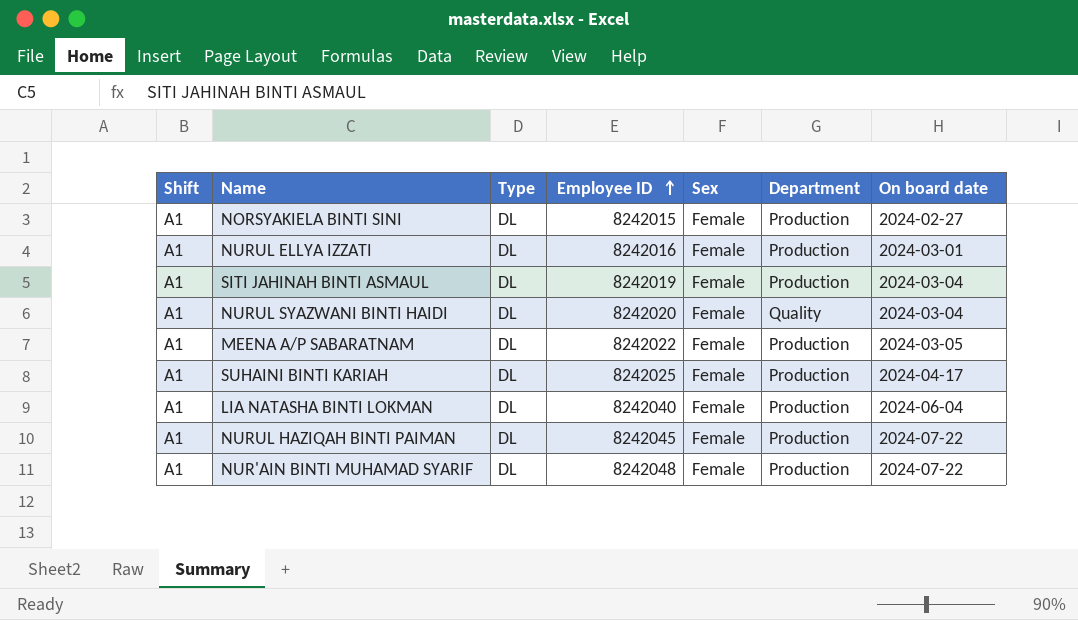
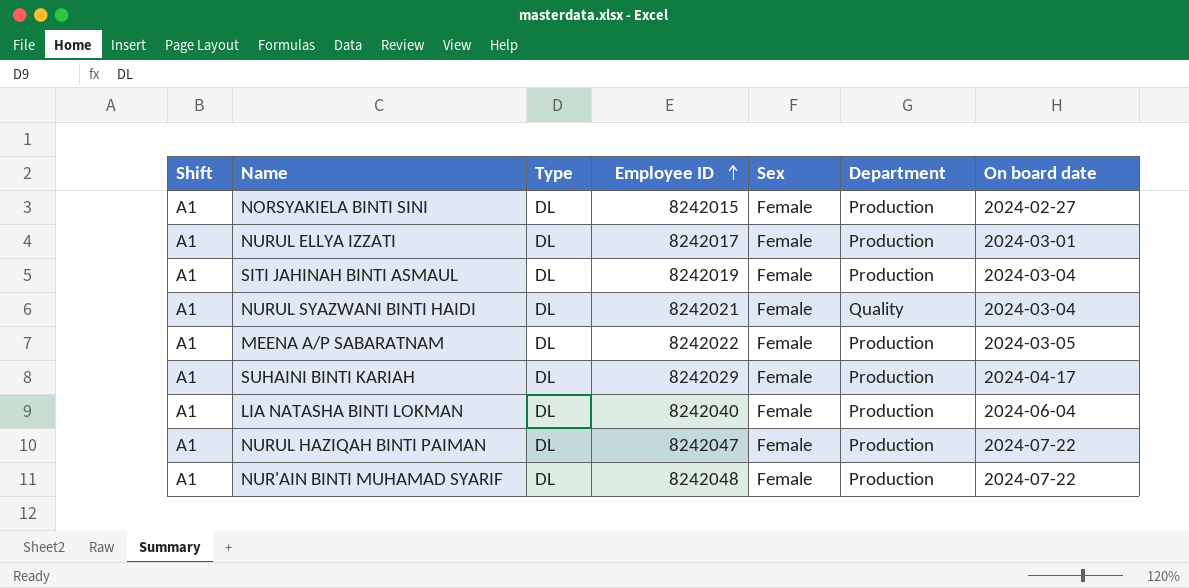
NURUL ELLYA IZZATI | Employee ID: 8242016 -> 8242017
NURUL SYAZWANI BINTI HAIDI | Employee ID: 8242020 -> 8242021
SUHAINI BINTI KARIAH | Employee ID: 8242025 -> 8242029
NURUL HAZIQAH BINTI PAIMAN | Employee ID: 8242045 -> 8242047

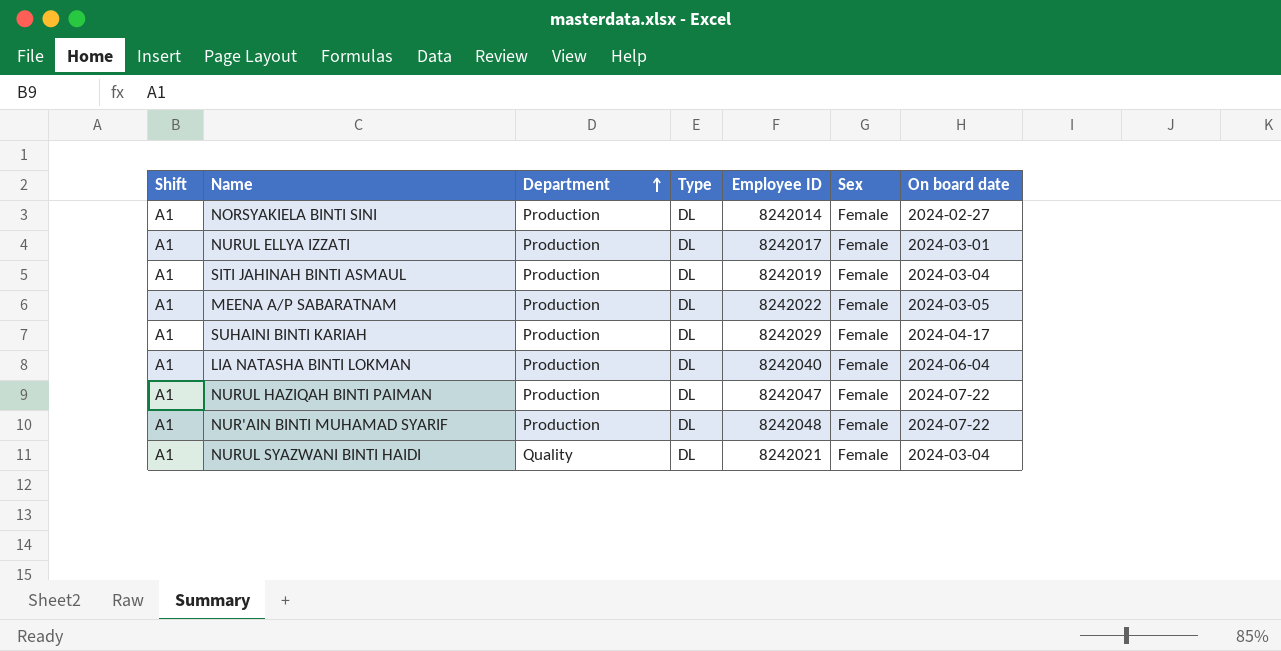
row order: Employee ID ascending -> Department ascending
column Department | position: 6 -> 3
NORSYAKIELA BINTI SINI | Employee ID: 8242015 -> 8242014

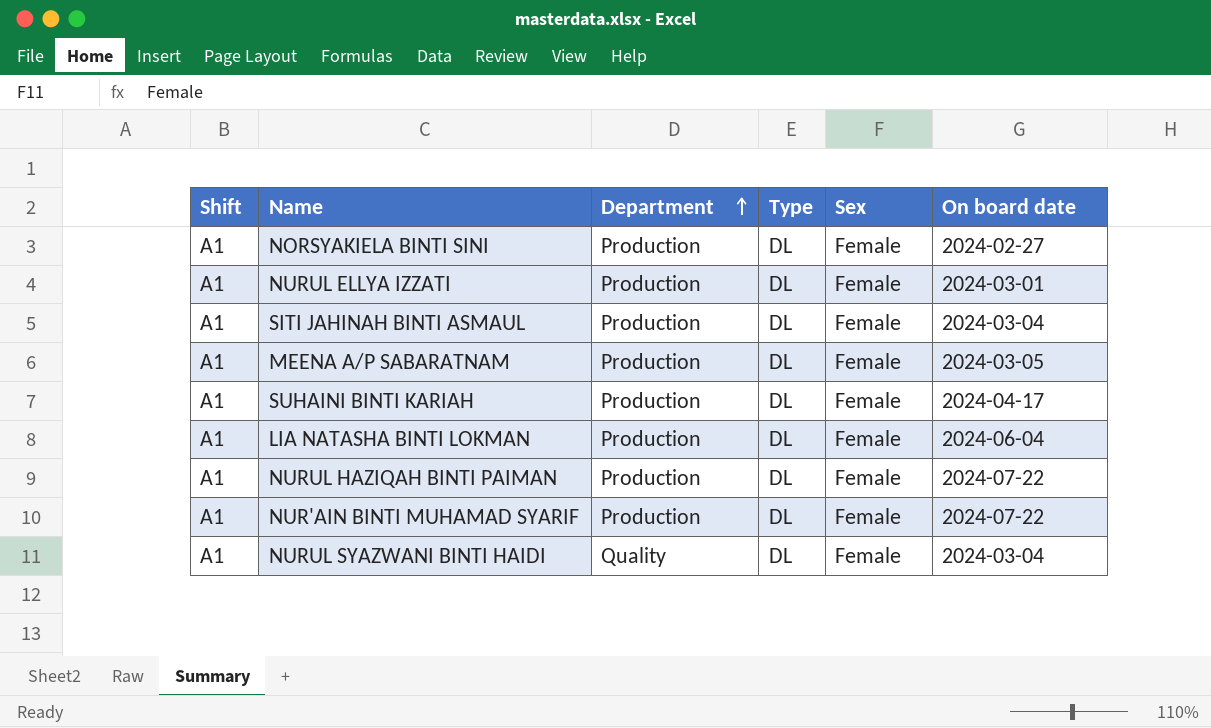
column Employee ID | position: 5 -> none

